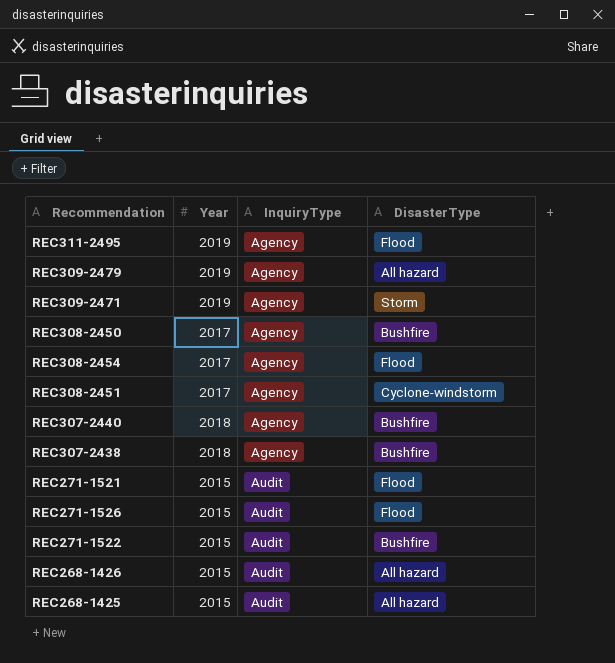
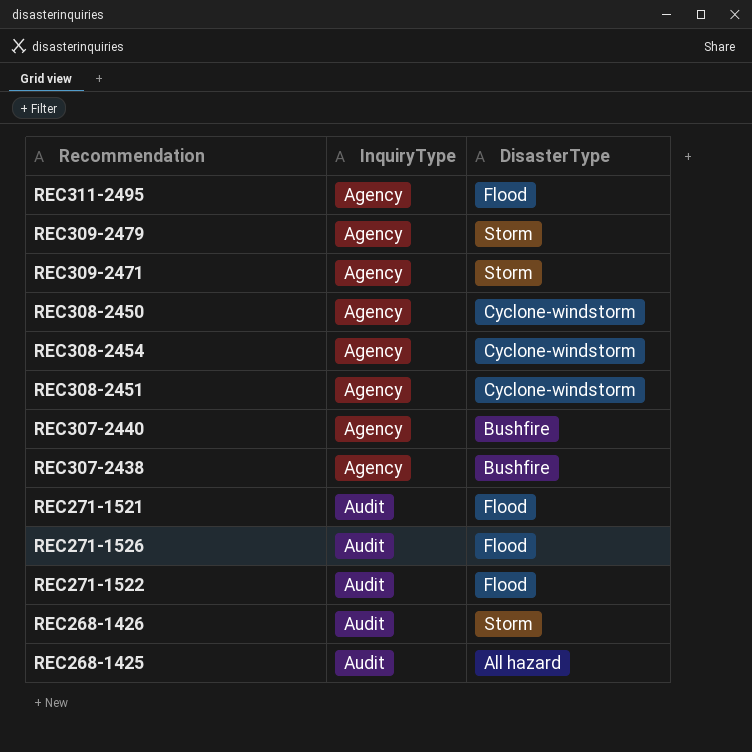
column Year | position: 2 -> none
REC309-2479 | DisasterType: All hazard -> Storm
REC308-2450 | DisasterType: Bushfire -> Cyclone-windstorm
REC308-2454 | DisasterType: Flood -> Cyclone-windstorm
REC271-1522 | DisasterType: Bushfire -> Flood
REC268-1426 | DisasterType: All hazard -> Storm

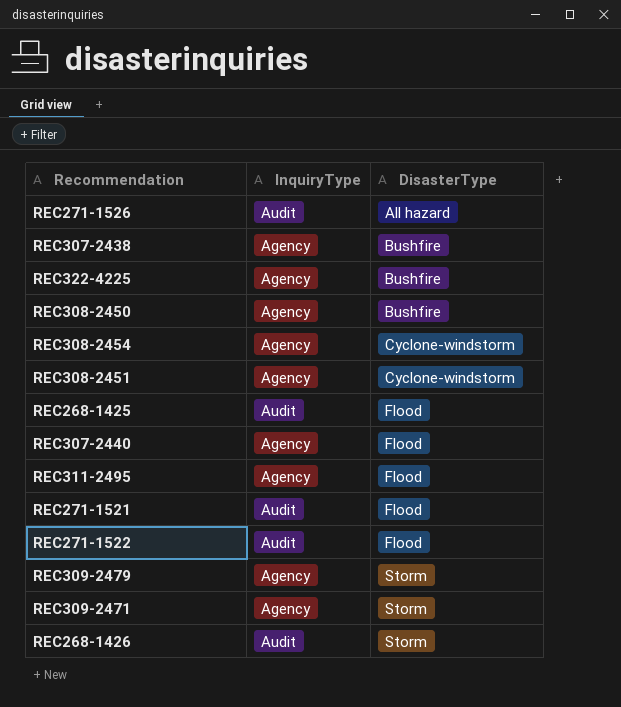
row order: InquiryType ascending -> DisasterType ascending
REC271-1526 | DisasterType: Flood -> All hazard
row REC322-4225: none -> Agency | Bushfire
REC308-2450 | DisasterType: Cyclone-windstorm -> Bushfire
REC268-1425 | DisasterType: All hazard -> Flood
REC307-2440 | DisasterType: Bushfire -> Flood

